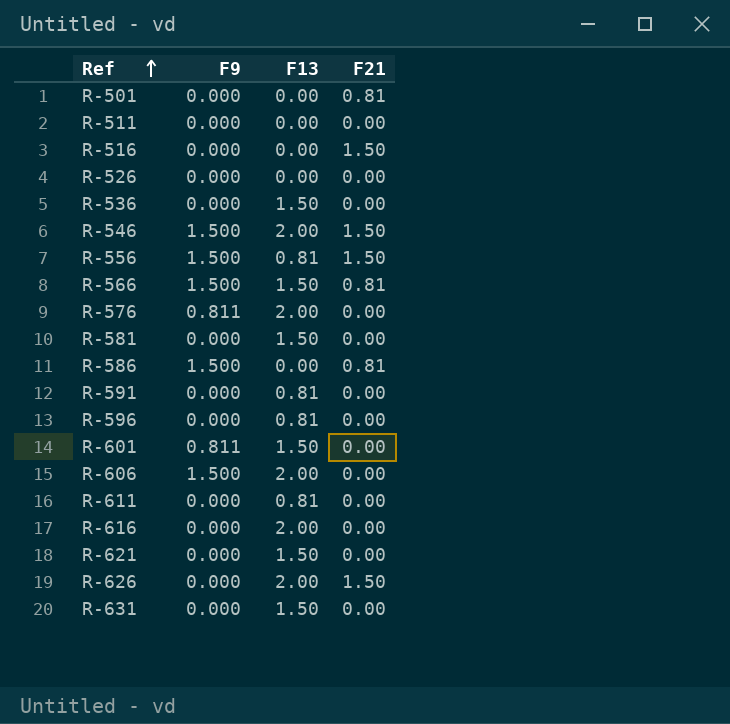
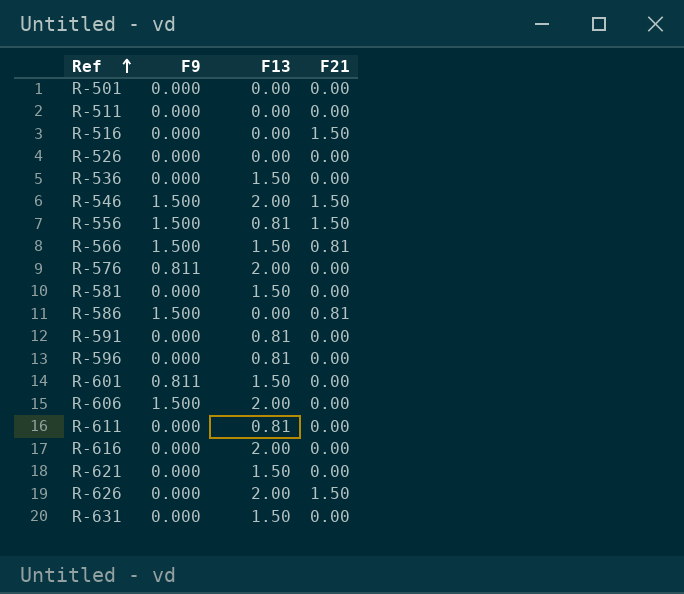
R-501 | F21: 0.81 -> 0.00

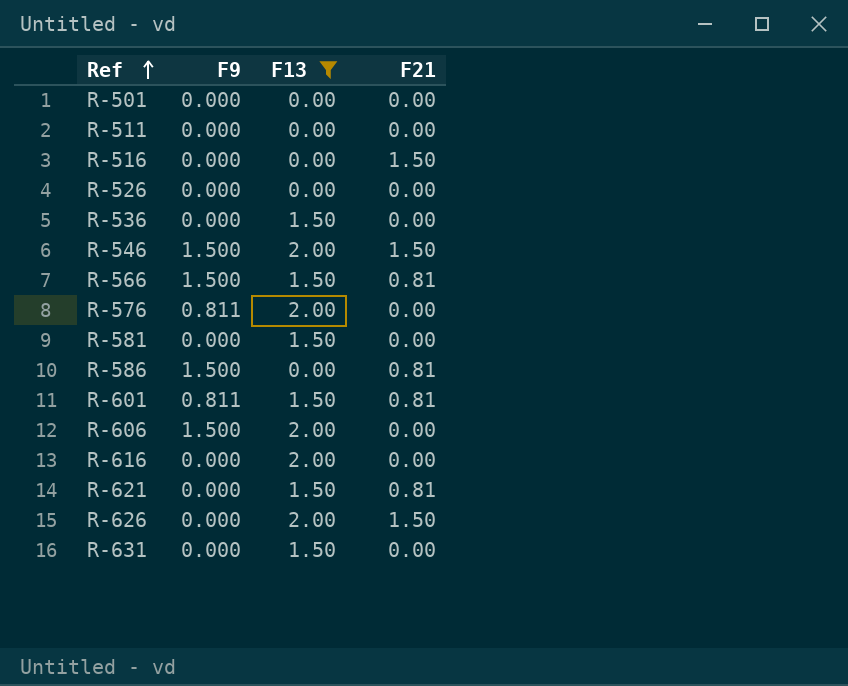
filter: none -> F13 != 0.81
R-601 | F21: 0.00 -> 0.81
R-621 | F21: 0.00 -> 0.81

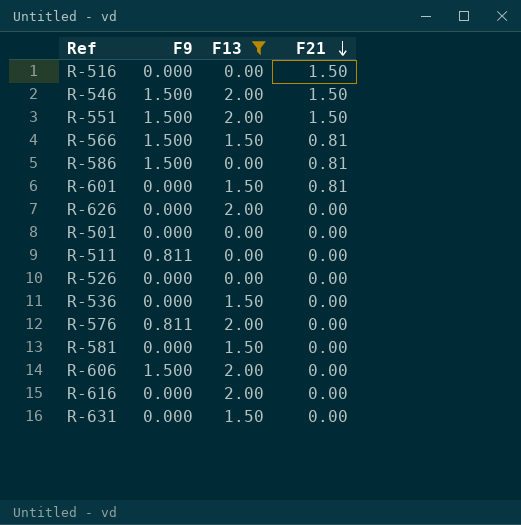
row order: Ref ascending -> F21 descending
row R-621: 0.000 | 1.50 | 0.81 -> none
row R-551: none -> 1.500 | 2.00 | 1.50
R-601 | F9: 0.811 -> 0.000
R-626 | F21: 1.50 -> 0.00
R-511 | F9: 0.000 -> 0.811

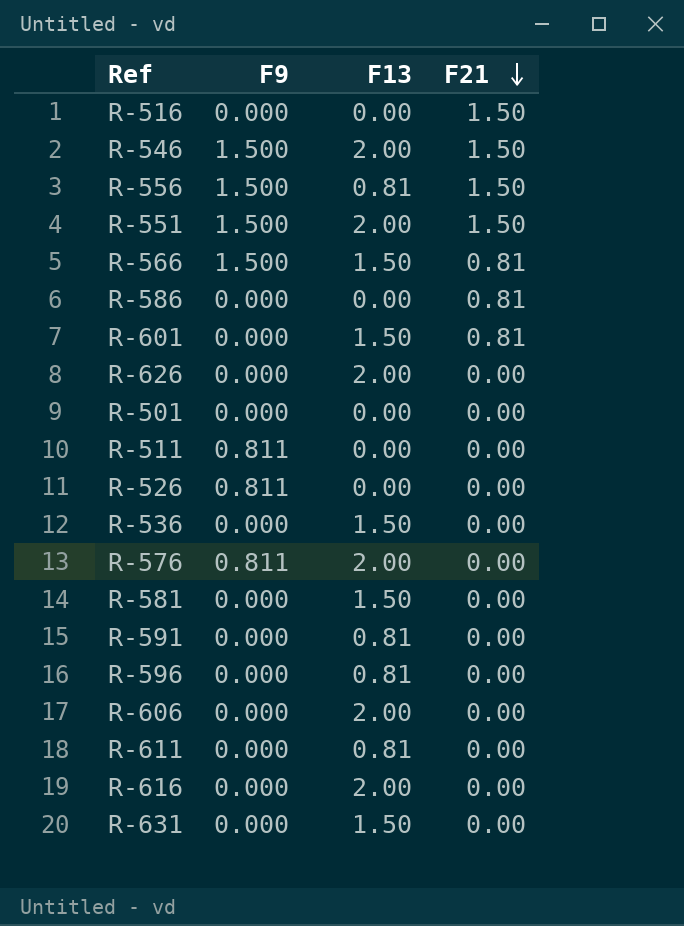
filter: F13 != 0.81 -> none
R-586 | F9: 1.500 -> 0.000
R-526 | F9: 0.000 -> 0.811
R-606 | F9: 1.500 -> 0.000

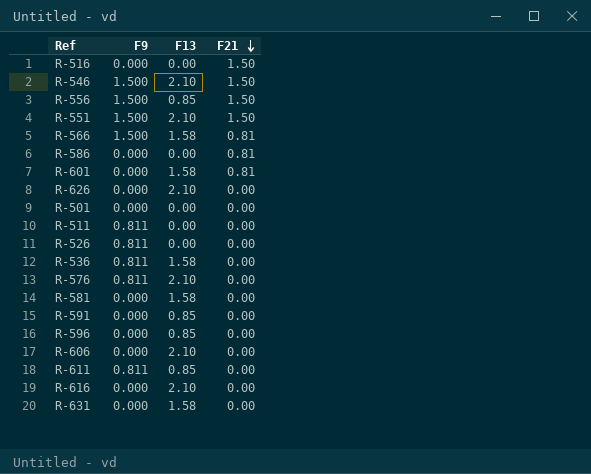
R-546 | F13: 2.00 -> 2.10
R-556 | F13: 0.81 -> 0.85
R-551 | F13: 2.00 -> 2.10
R-566 | F13: 1.50 -> 1.58
R-601 | F13: 1.50 -> 1.58
R-626 | F13: 2.00 -> 2.10
R-536 | F9: 0.000 -> 0.811
R-536 | F13: 1.50 -> 1.58
R-576 | F13: 2.00 -> 2.10
R-581 | F13: 1.50 -> 1.58
R-591 | F13: 0.81 -> 0.85
R-596 | F13: 0.81 -> 0.85
R-606 | F13: 2.00 -> 2.10
R-611 | F9: 0.000 -> 0.811
R-611 | F13: 0.81 -> 0.85
R-616 | F13: 2.00 -> 2.10
R-631 | F13: 1.50 -> 1.58

